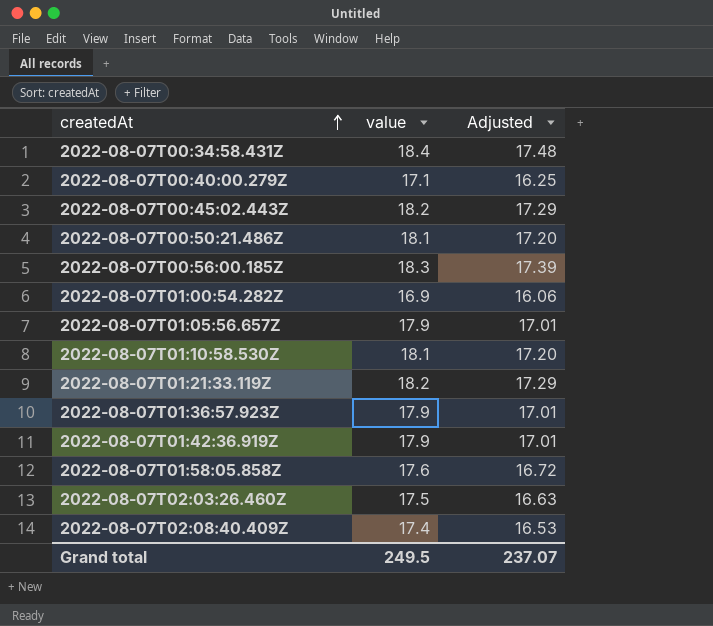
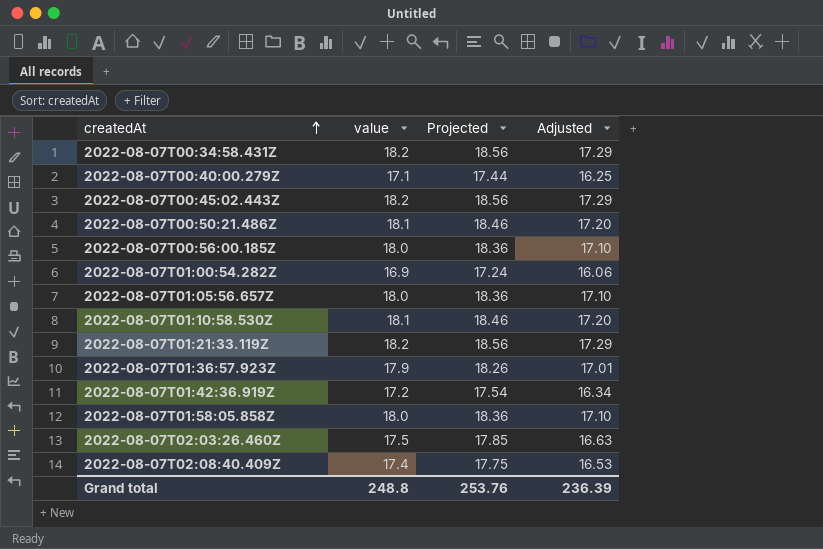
column Projected | formula: none -> [value] * 1.02
2022-08-07T00:34:58.431Z | value: 18.4 -> 18.2
2022-08-07T00:34:58.431Z | Adjusted: 17.48 -> 17.29
2022-08-07T00:56:00.185Z | value: 18.3 -> 18.0
2022-08-07T00:56:00.185Z | Adjusted: 17.39 -> 17.10
2022-08-07T01:05:56.657Z | value: 17.9 -> 18.0
2022-08-07T01:05:56.657Z | Adjusted: 17.01 -> 17.10
2022-08-07T01:42:36.919Z | value: 17.9 -> 17.2
2022-08-07T01:42:36.919Z | Adjusted: 17.01 -> 16.34
2022-08-07T01:58:05.858Z | value: 17.6 -> 18.0
2022-08-07T01:58:05.858Z | Adjusted: 16.72 -> 17.10
Grand total | value: 249.5 -> 248.8
Grand total | Adjusted: 237.07 -> 236.39

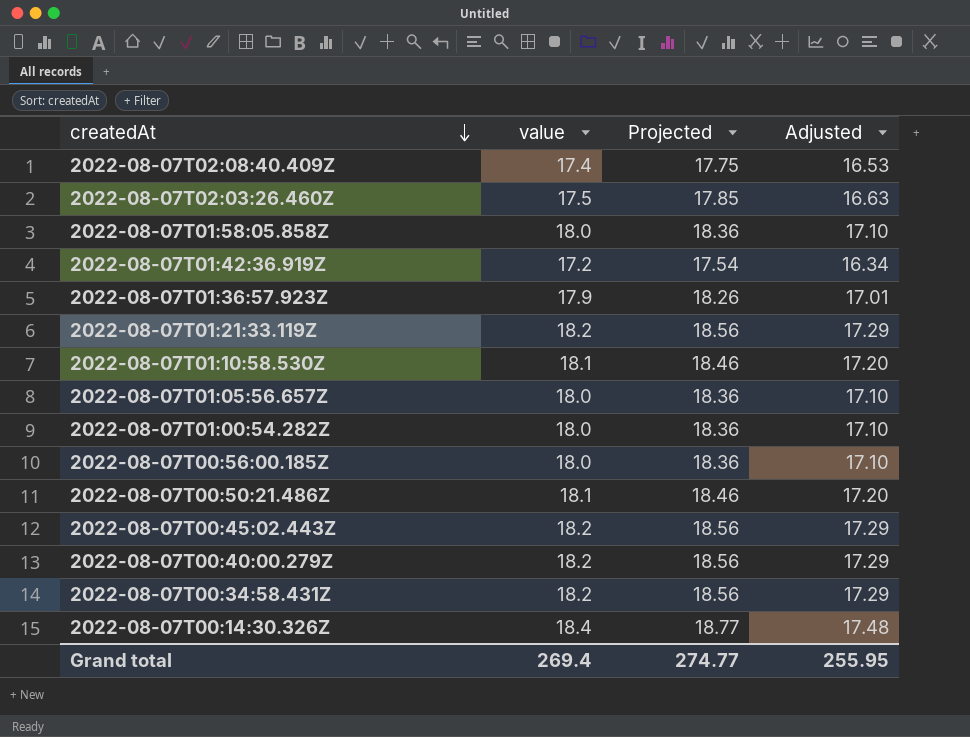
row order: createdAt ascending -> createdAt descending
2022-08-07T01:00:54.282Z | value: 16.9 -> 18.0
2022-08-07T01:00:54.282Z | Projected: 17.24 -> 18.36
2022-08-07T01:00:54.282Z | Adjusted: 16.06 -> 17.10
2022-08-07T00:40:00.279Z | value: 17.1 -> 18.2
2022-08-07T00:40:00.279Z | Projected: 17.44 -> 18.56
2022-08-07T00:40:00.279Z | Adjusted: 16.25 -> 17.29
row 2022-08-07T00:14:30.326Z: none -> 18.4 | 18.77 | 17.48
Grand total | value: 248.8 -> 269.4
Grand total | Projected: 253.76 -> 274.77
Grand total | Adjusted: 236.39 -> 255.95

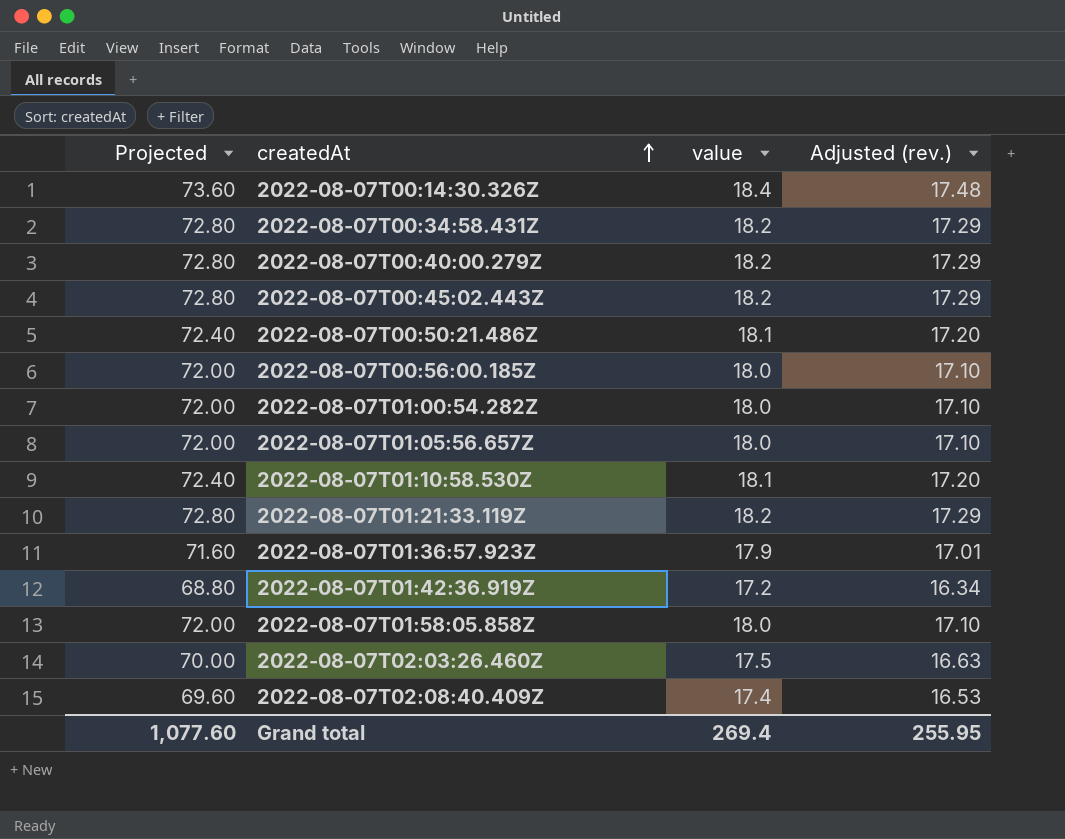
row order: createdAt descending -> createdAt ascending
column Projected | formula: [value] * 1.02 -> [value] * 4
column Projected | position: 3 -> 1
column name: Adjusted -> Adjusted (rev.)
Grand total | Projected: 274.77 -> 1,077.60

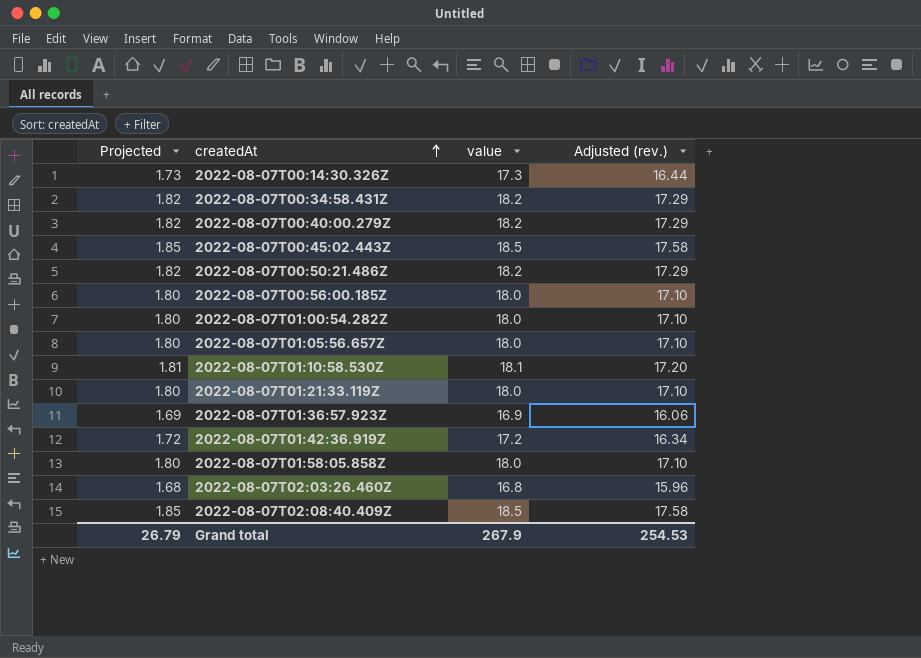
column Projected | formula: [value] * 4 -> [value] * 0.1
2022-08-07T00:14:30.326Z | value: 18.4 -> 17.3
2022-08-07T00:14:30.326Z | Adjusted (rev.): 17.48 -> 16.44
2022-08-07T00:45:02.443Z | value: 18.2 -> 18.5
2022-08-07T00:45:02.443Z | Adjusted (rev.): 17.29 -> 17.58
2022-08-07T00:50:21.486Z | value: 18.1 -> 18.2
2022-08-07T00:50:21.486Z | Adjusted (rev.): 17.20 -> 17.29
2022-08-07T01:21:33.119Z | value: 18.2 -> 18.0
2022-08-07T01:21:33.119Z | Adjusted (rev.): 17.29 -> 17.10
2022-08-07T01:36:57.923Z | value: 17.9 -> 16.9
2022-08-07T01:36:57.923Z | Adjusted (rev.): 17.01 -> 16.06
2022-08-07T02:03:26.460Z | value: 17.5 -> 16.8
2022-08-07T02:03:26.460Z | Adjusted (rev.): 16.63 -> 15.96
2022-08-07T02:08:40.409Z | value: 17.4 -> 18.5
2022-08-07T02:08:40.409Z | Adjusted (rev.): 16.53 -> 17.58
Grand total | Projected: 1,077.60 -> 26.79
Grand total | value: 269.4 -> 267.9
Grand total | Adjusted (rev.): 255.95 -> 254.53

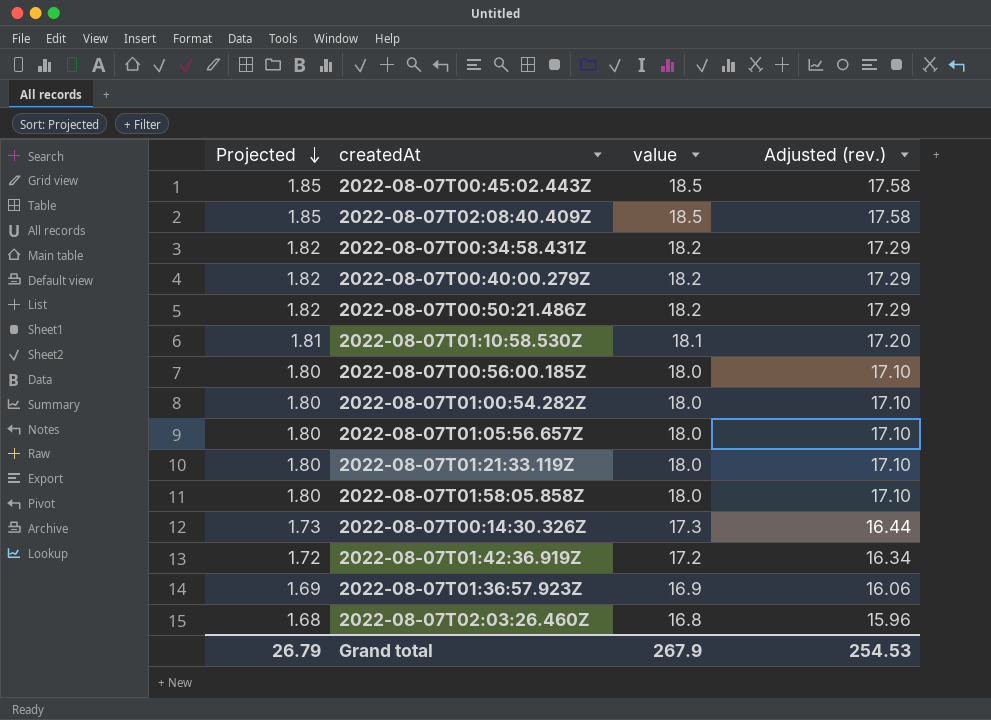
row order: createdAt ascending -> Projected descending

